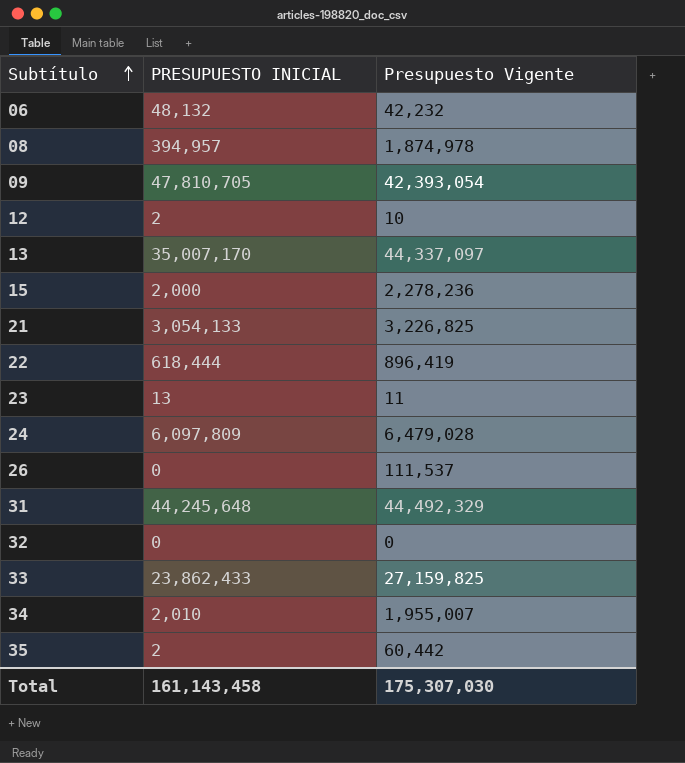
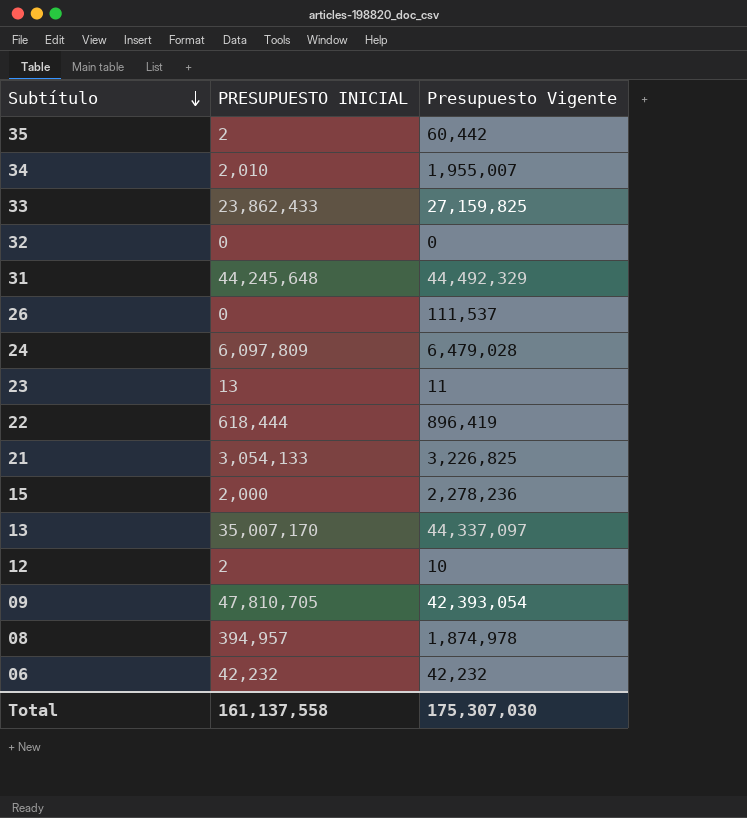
row order: Subtítulo ascending -> Subtítulo descending
06 | PRESUPUESTO INICIAL: 48,132 -> 42,232
Total | PRESUPUESTO INICIAL: 161,143,458 -> 161,137,558

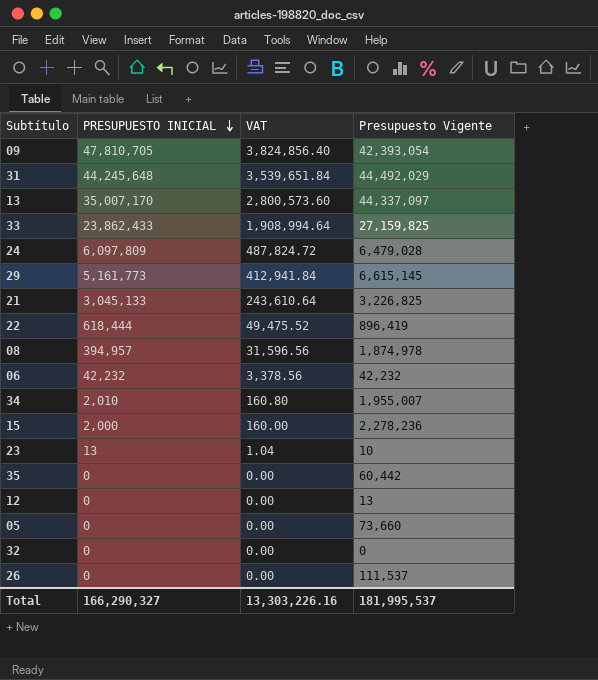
row order: Subtítulo descending -> PRESUPUESTO INICIAL descending
column VAT | formula: none -> [PRESUPUESTO INICIAL] * 0.08
31 | Presupuesto Vigente: 44,492,329 -> 44,492,029
row 29: none -> 5,161,773 | 412,941.84 | 6,615,145
21 | PRESUPUESTO INICIAL: 3,054,133 -> 3,045,133
23 | Presupuesto Vigente: 11 -> 10
35 | PRESUPUESTO INICIAL: 2 -> 0
12 | PRESUPUESTO INICIAL: 2 -> 0
12 | Presupuesto Vigente: 10 -> 13
row 05: none -> 0 | 0.00 | 73,660
Total | PRESUPUESTO INICIAL: 161,137,558 -> 166,290,327
Total | Presupuesto Vigente: 175,307,030 -> 181,995,537

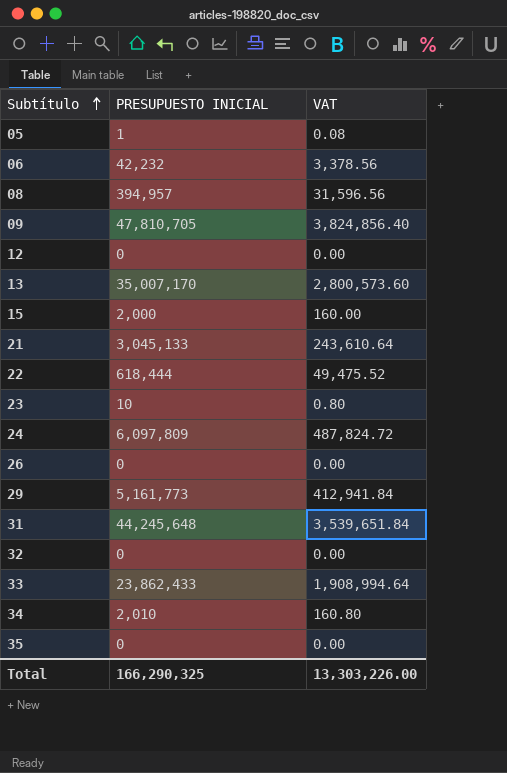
row order: PRESUPUESTO INICIAL descending -> Subtítulo ascending
column Presupuesto Vigente | position: 4 -> none
05 | PRESUPUESTO INICIAL: 0 -> 1
05 | VAT: 0.00 -> 0.08
23 | PRESUPUESTO INICIAL: 13 -> 10
23 | VAT: 1.04 -> 0.80
Total | PRESUPUESTO INICIAL: 166,290,327 -> 166,290,325
Total | VAT: 13,303,226.16 -> 13,303,226.00

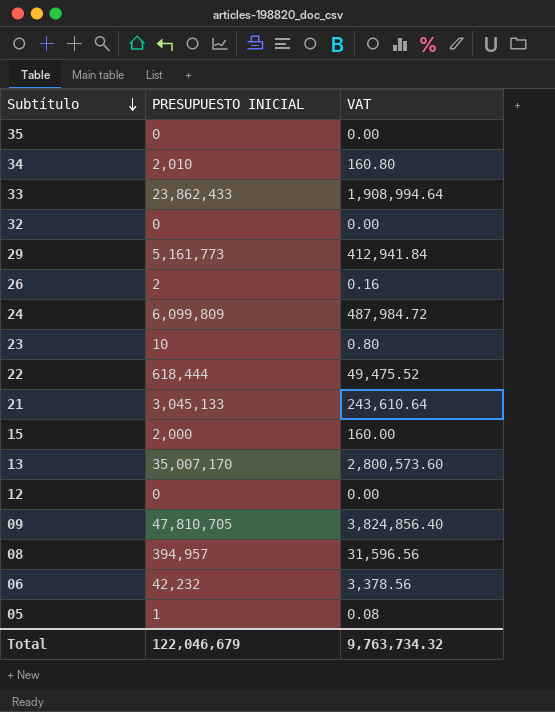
row order: Subtítulo ascending -> Subtítulo descending
row 31: 44,245,648 | 3,539,651.84 -> none
26 | PRESUPUESTO INICIAL: 0 -> 2
26 | VAT: 0.00 -> 0.16
24 | PRESUPUESTO INICIAL: 6,097,809 -> 6,099,809
24 | VAT: 487,824.72 -> 487,984.72
Total | PRESUPUESTO INICIAL: 166,290,325 -> 122,046,679
Total | VAT: 13,303,226.00 -> 9,763,734.32

